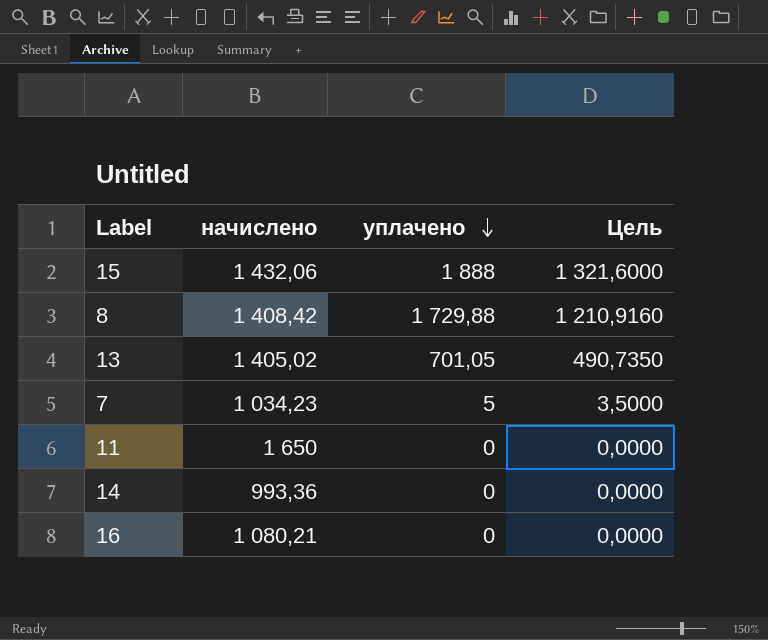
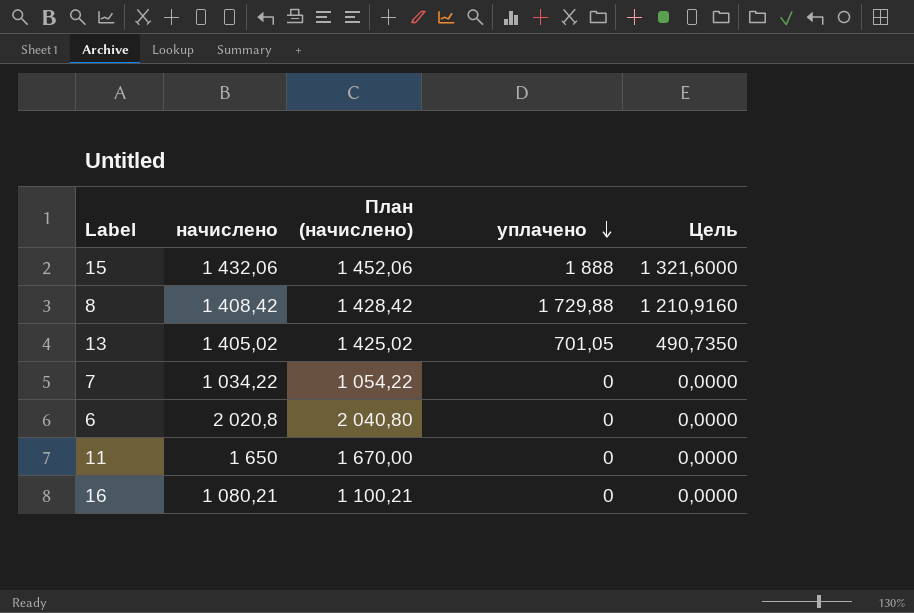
column План (начислено) | formula: none -> [начислено] + 20
row 14: 993,36 | 0 | 0,0000 -> none
7 | начислено: 1 034,23 -> 1 034,22
7 | уплачено: 5 -> 0
7 | Цель: 3,5000 -> 0,0000
row 6: none -> 2 020,8 | 2 040,80 | 0 | 0,0000

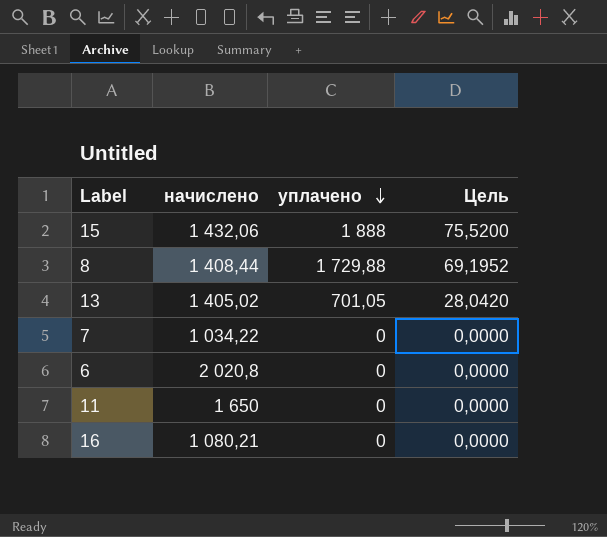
column План (начислено) | formula: [начислено] + 20 -> none
column Цель | formula: [уплачено] * 0,7 -> [уплачено] * 0,04
8 | начислено: 1 408,42 -> 1 408,44

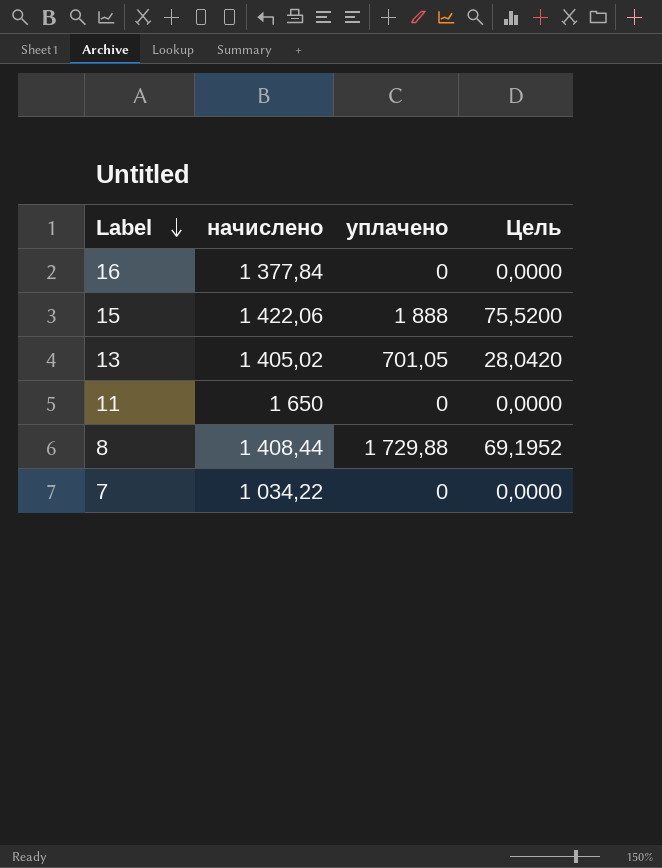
row order: уплачено descending -> Label descending
row 6: 2 020,8 | 0 | 0,0000 -> none
16 | начислено: 1 080,21 -> 1 377,84
15 | начислено: 1 432,06 -> 1 422,06

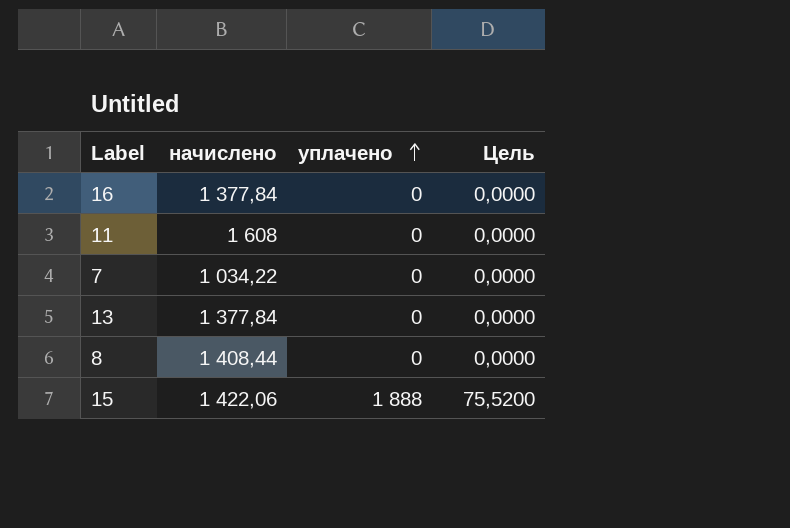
row order: Label descending -> уплачено ascending
11 | начислено: 1 650 -> 1 608
13 | начислено: 1 405,02 -> 1 377,84
13 | уплачено: 701,05 -> 0
13 | Цель: 28,0420 -> 0,0000
8 | уплачено: 1 729,88 -> 0
8 | Цель: 69,1952 -> 0,0000

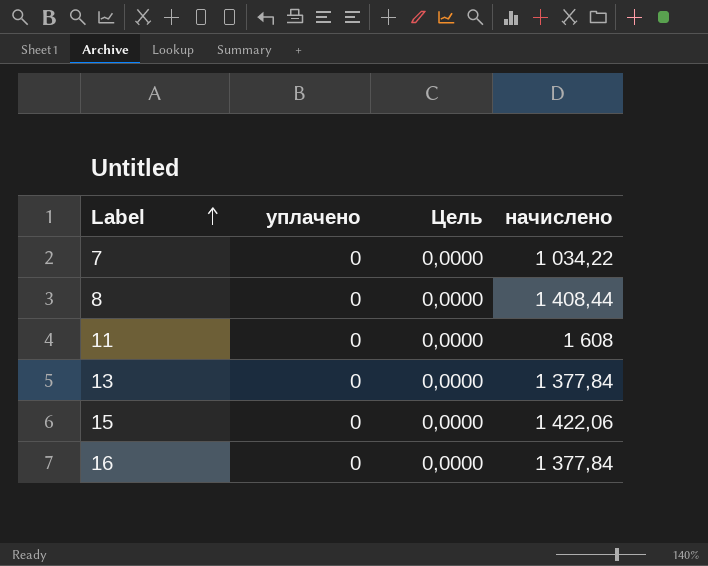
row order: уплачено ascending -> Label ascending
column начислено | position: 2 -> 4
15 | уплачено: 1 888 -> 0
15 | Цель: 75,5200 -> 0,0000

